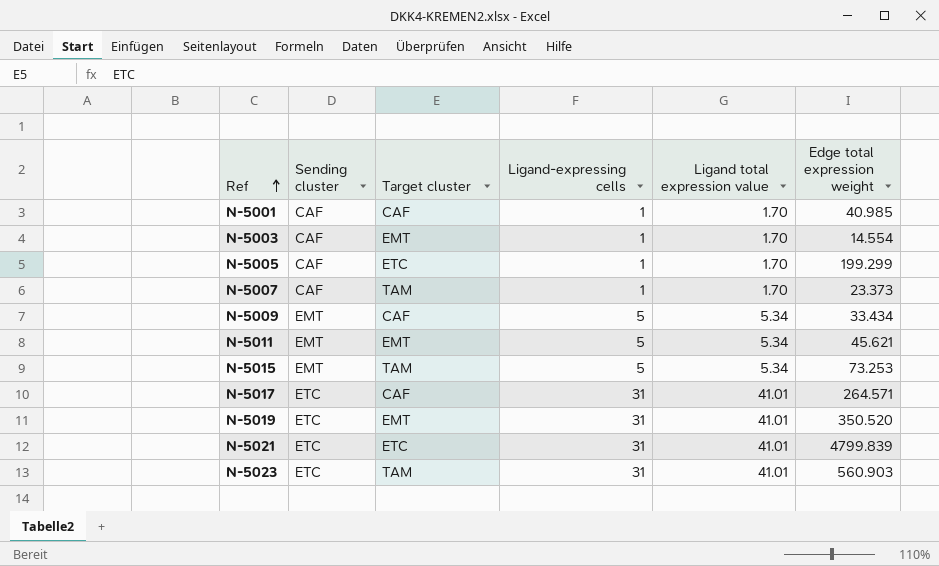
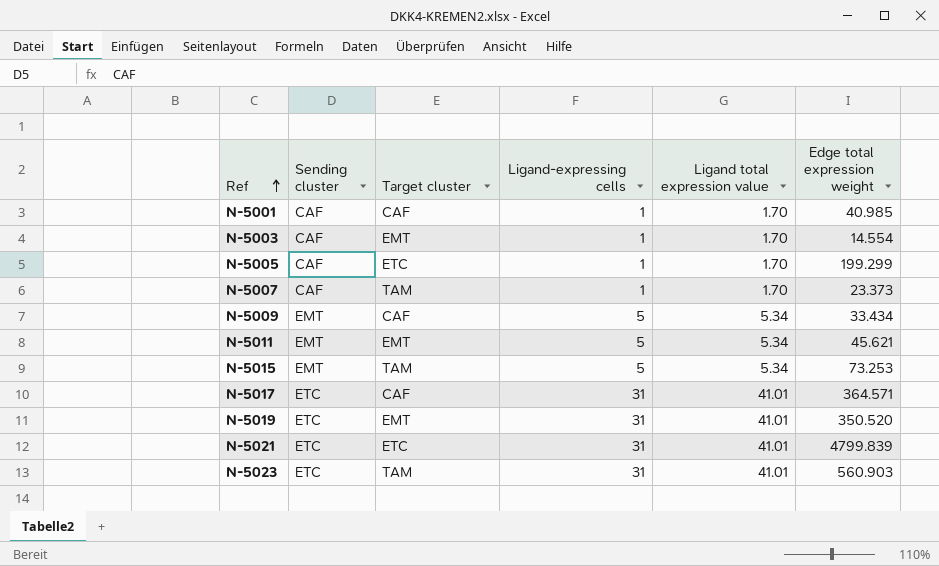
N-5017 | Edge total expression weight: 264.571 -> 364.571

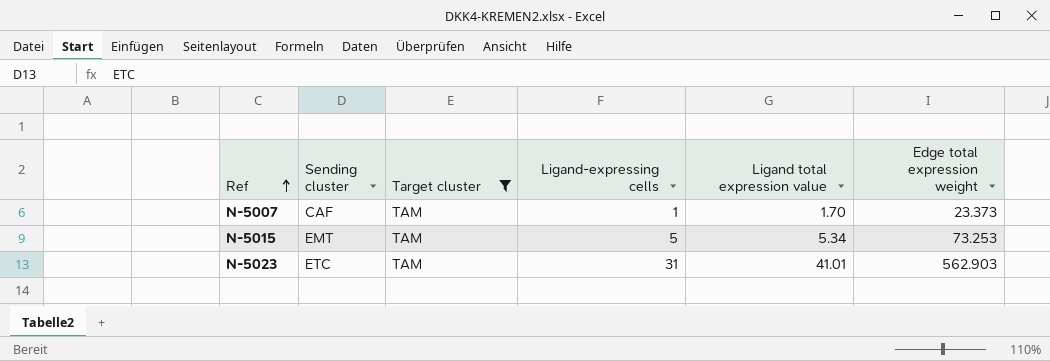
filter: none -> Target cluster = TAM
N-5023 | Edge total expression weight: 560.903 -> 562.903

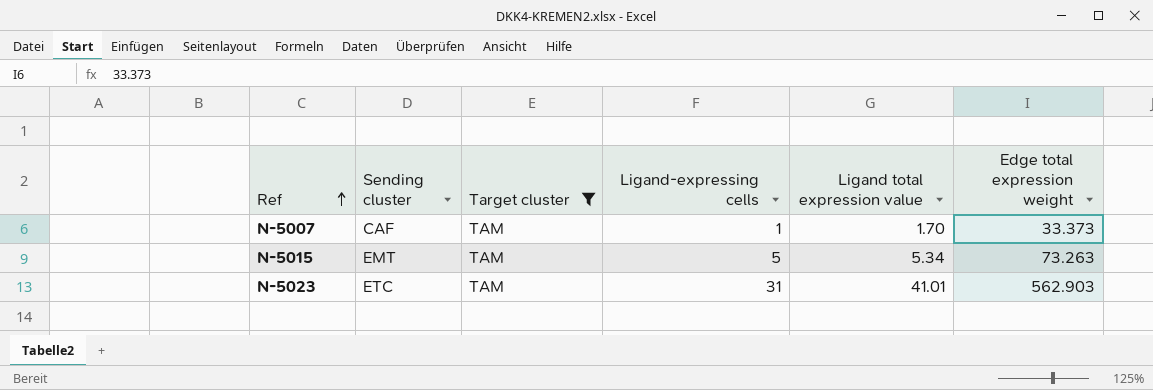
N-5007 | Edge total expression weight: 23.373 -> 33.373
N-5015 | Edge total expression weight: 73.253 -> 73.263

